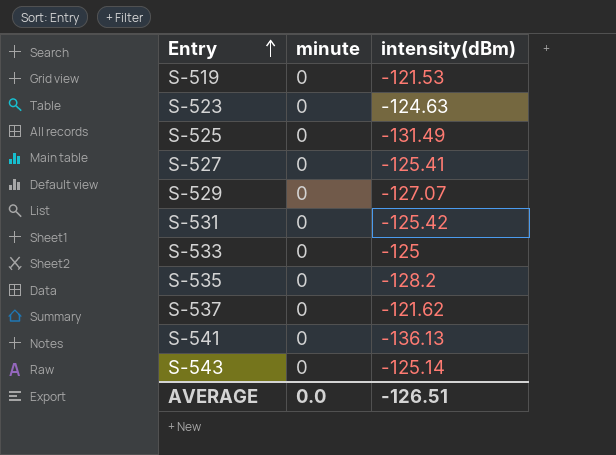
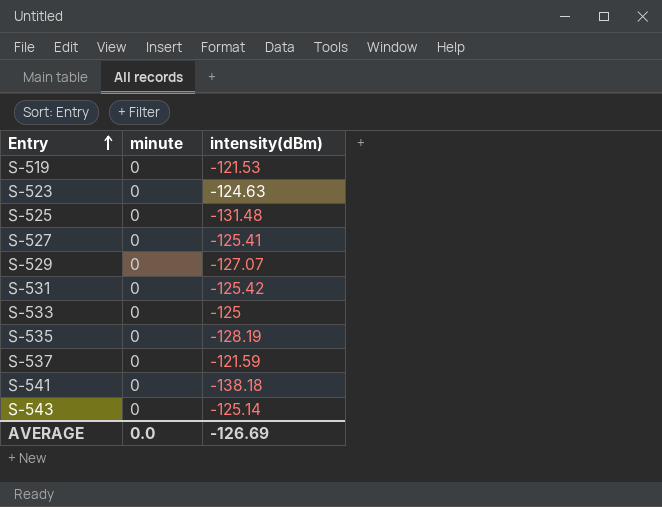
S-525 | intensity(dBm): -131.49 -> -131.48
S-535 | intensity(dBm): -128.2 -> -128.19
S-537 | intensity(dBm): -121.62 -> -121.59
S-541 | intensity(dBm): -136.13 -> -138.18
AVERAGE | intensity(dBm): -126.51 -> -126.69

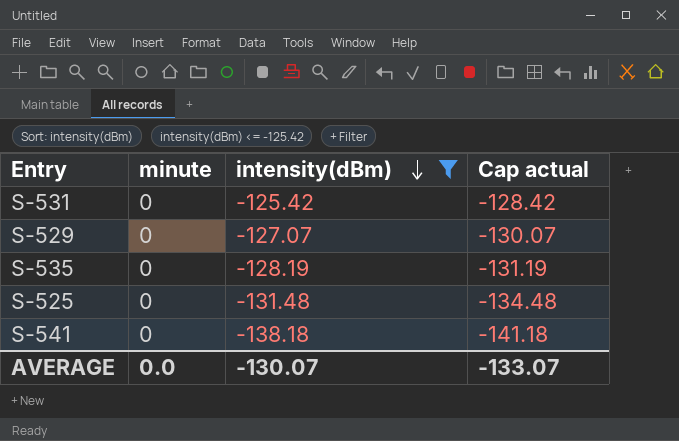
filter: none -> intensity(dBm) <= -125.42
row order: Entry ascending -> intensity(dBm) descending
column Cap actual | formula: none -> [intensity(dBm)] - 3
AVERAGE | intensity(dBm): -126.69 -> -130.07

